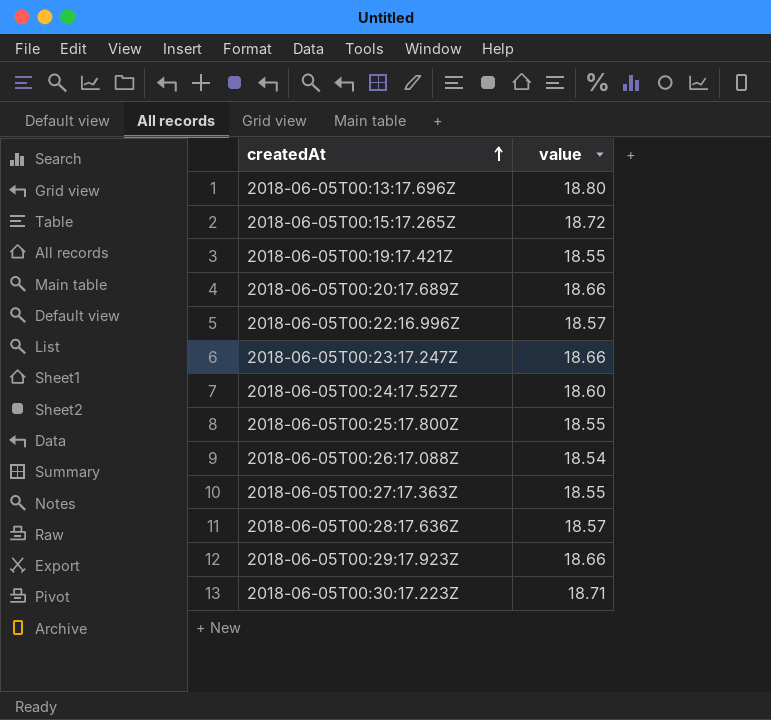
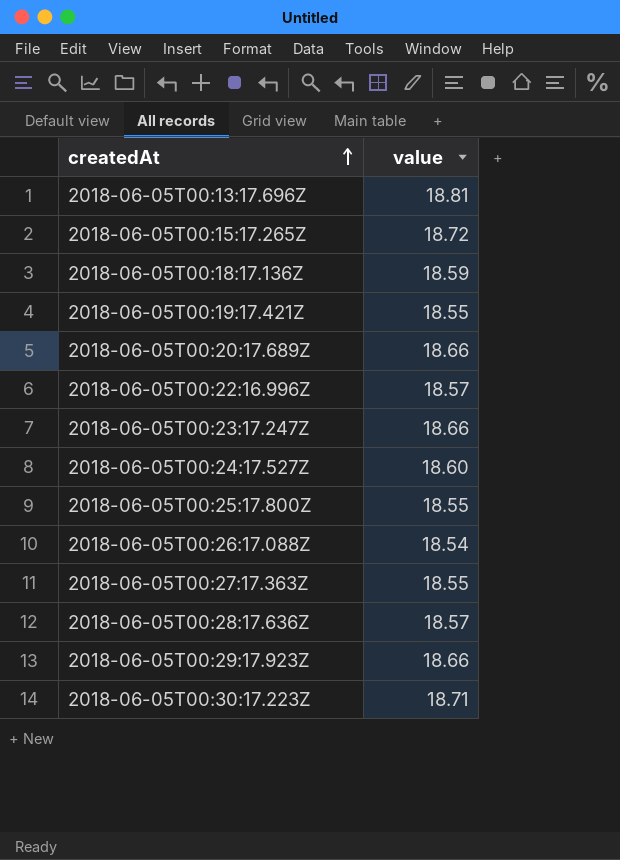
2018-06-05T00:13:17.696Z | value: 18.80 -> 18.81
row 2018-06-05T00:18:17.136Z: none -> 18.59

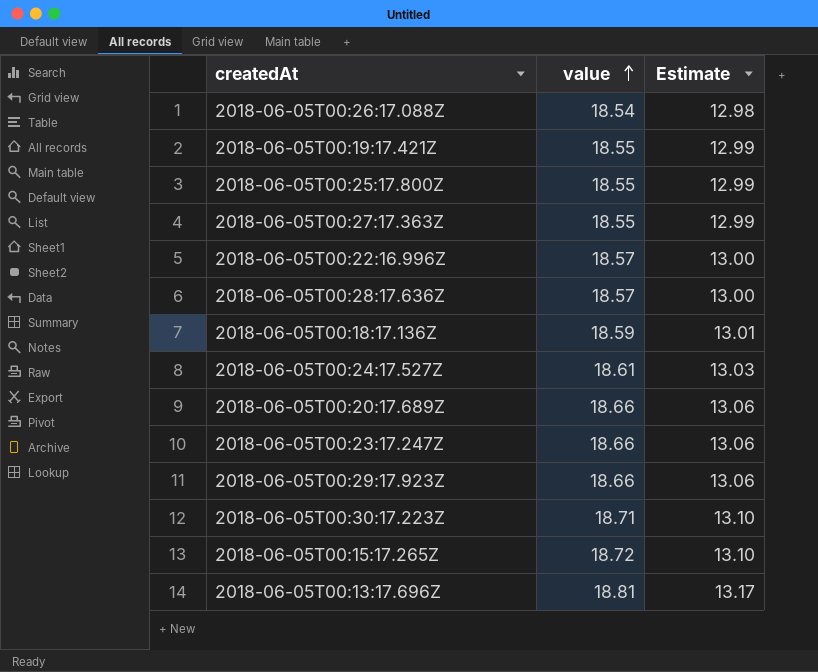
row order: createdAt ascending -> value ascending
column Estimate | formula: none -> [value] * 0.7
2018-06-05T00:24:17.527Z | value: 18.60 -> 18.61

